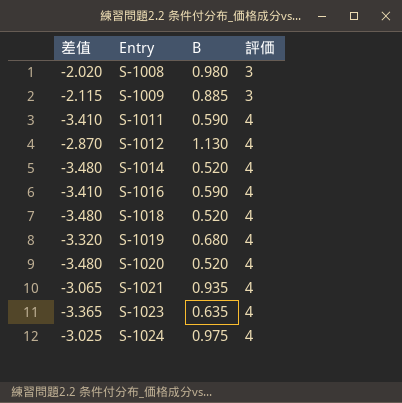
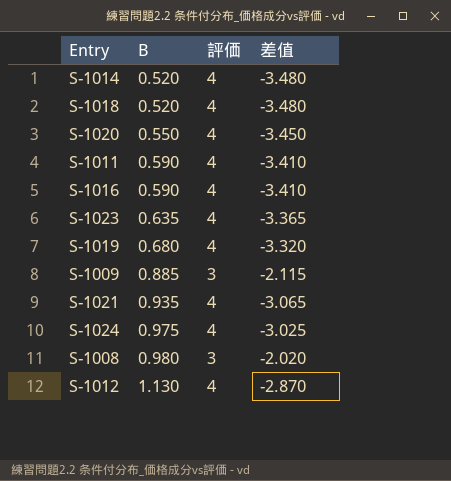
row order: Entry ascending -> B ascending
column 差值 | position: 1 -> 4
S-1020 | B: 0.520 -> 0.550
S-1020 | 差值: -3.480 -> -3.450

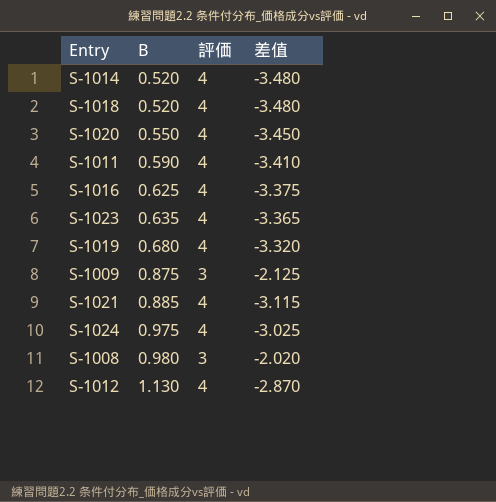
S-1016 | B: 0.590 -> 0.625
S-1016 | 差值: -3.410 -> -3.375
S-1009 | B: 0.885 -> 0.875
S-1009 | 差值: -2.115 -> -2.125
S-1021 | B: 0.935 -> 0.885
S-1021 | 差值: -3.065 -> -3.115

